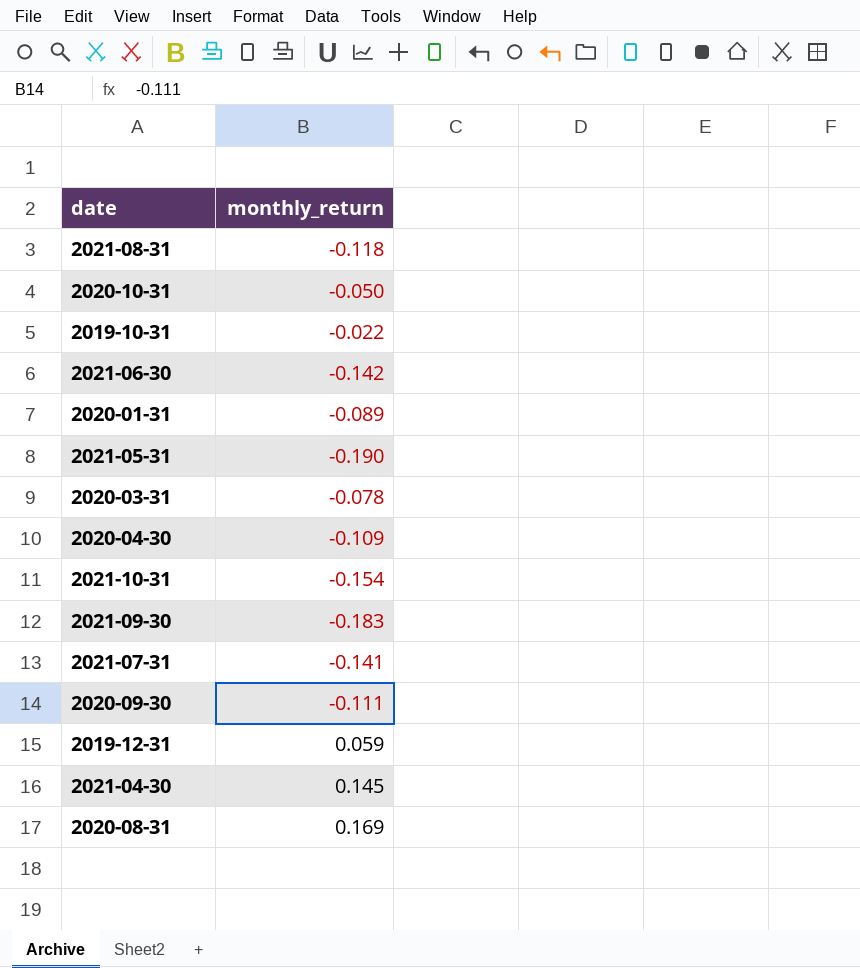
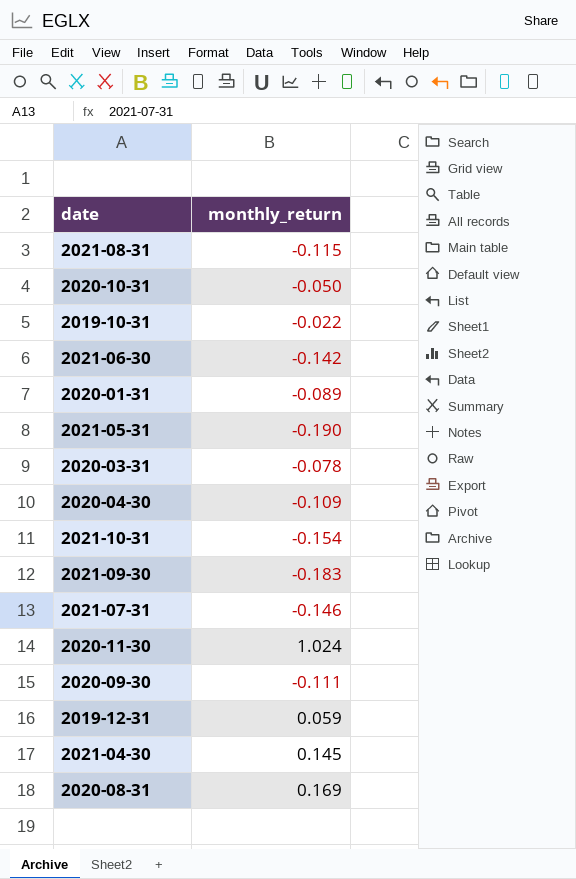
2021-08-31 | monthly_return: -0.118 -> -0.115
2021-07-31 | monthly_return: -0.141 -> -0.146
row 2020-11-30: none -> 1.024

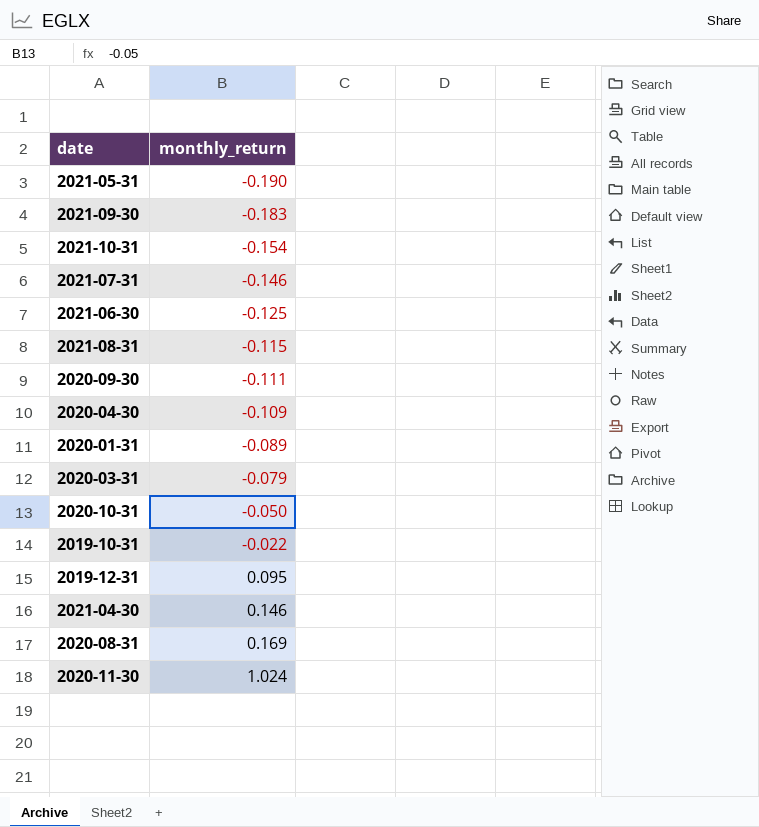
row order: none -> monthly_return ascending
2021-06-30 | monthly_return: -0.142 -> -0.125
2020-03-31 | monthly_return: -0.078 -> -0.079
2019-12-31 | monthly_return: 0.059 -> 0.095
2021-04-30 | monthly_return: 0.145 -> 0.146

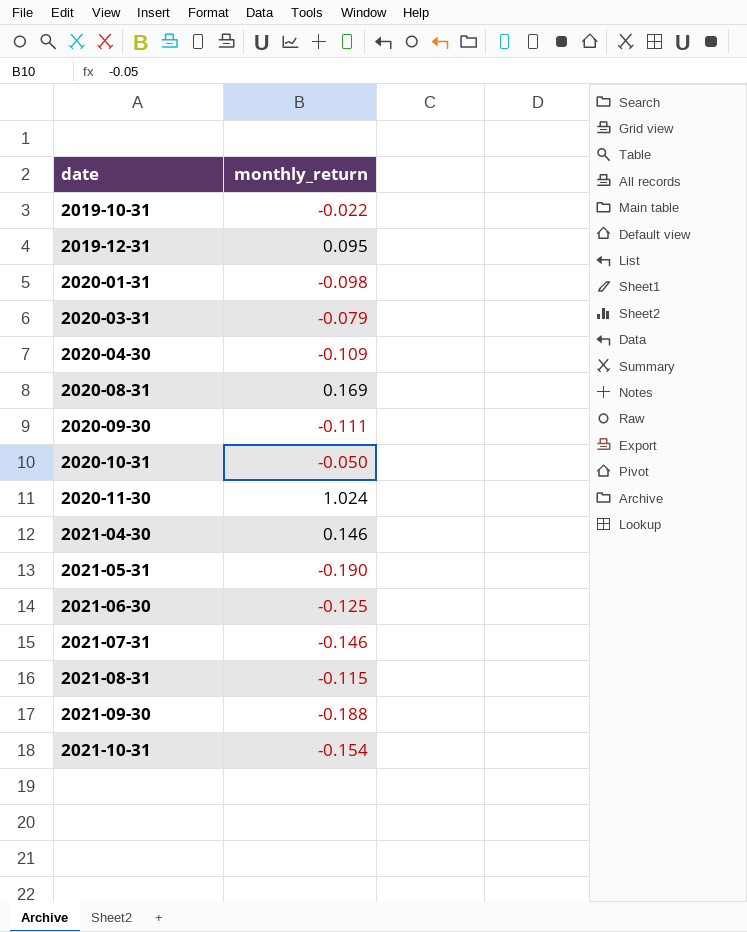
row order: monthly_return ascending -> date ascending
2020-01-31 | monthly_return: -0.089 -> -0.098
2021-09-30 | monthly_return: -0.183 -> -0.188

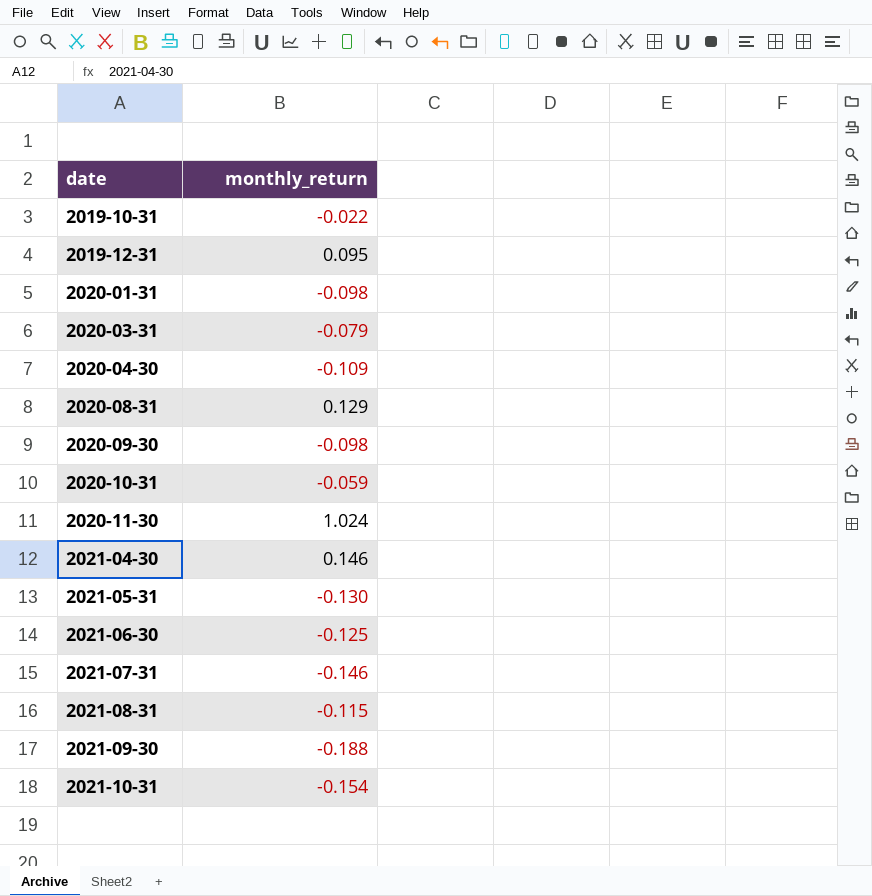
2020-08-31 | monthly_return: 0.169 -> 0.129
2020-09-30 | monthly_return: -0.111 -> -0.098
2020-10-31 | monthly_return: -0.050 -> -0.059
2021-05-31 | monthly_return: -0.190 -> -0.130

